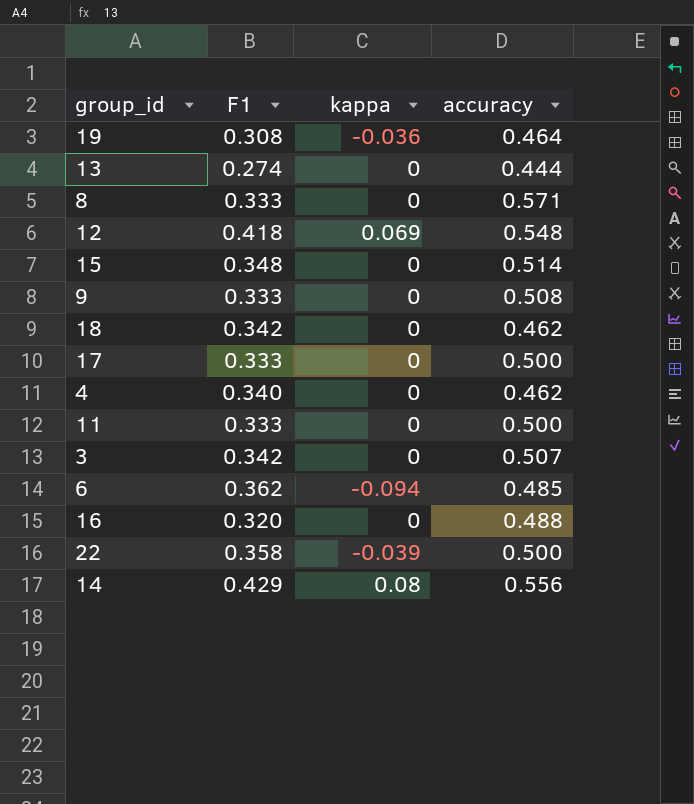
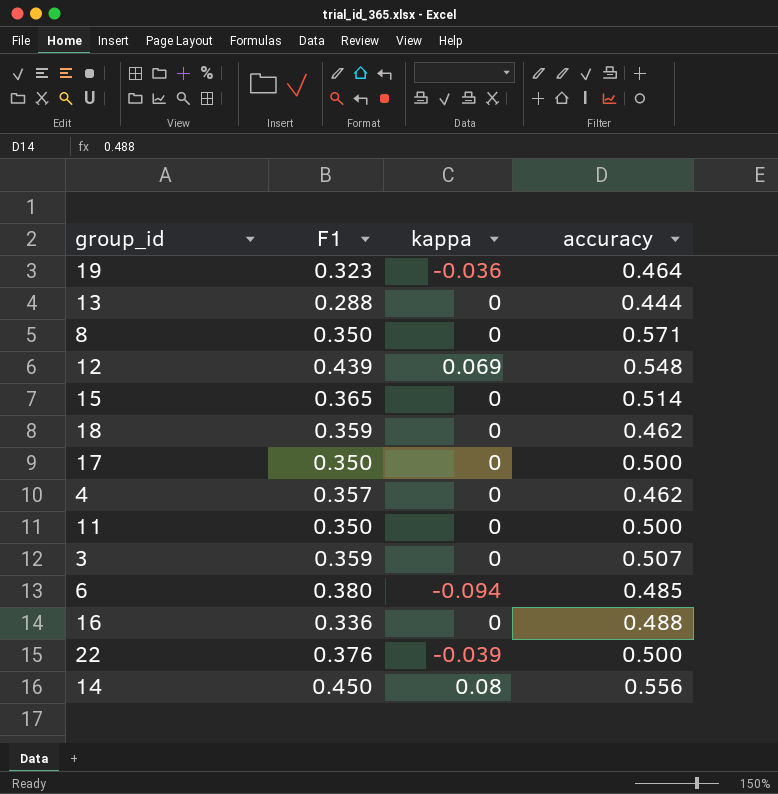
row 9: 0.333 | 0 | 0.508 -> none
19 | F1: 0.308 -> 0.323
13 | F1: 0.274 -> 0.288
8 | F1: 0.333 -> 0.350
12 | F1: 0.418 -> 0.439
15 | F1: 0.348 -> 0.365
18 | F1: 0.342 -> 0.359
17 | F1: 0.333 -> 0.350
4 | F1: 0.340 -> 0.357
11 | F1: 0.333 -> 0.350
3 | F1: 0.342 -> 0.359
6 | F1: 0.362 -> 0.380
16 | F1: 0.320 -> 0.336
22 | F1: 0.358 -> 0.376
14 | F1: 0.429 -> 0.450

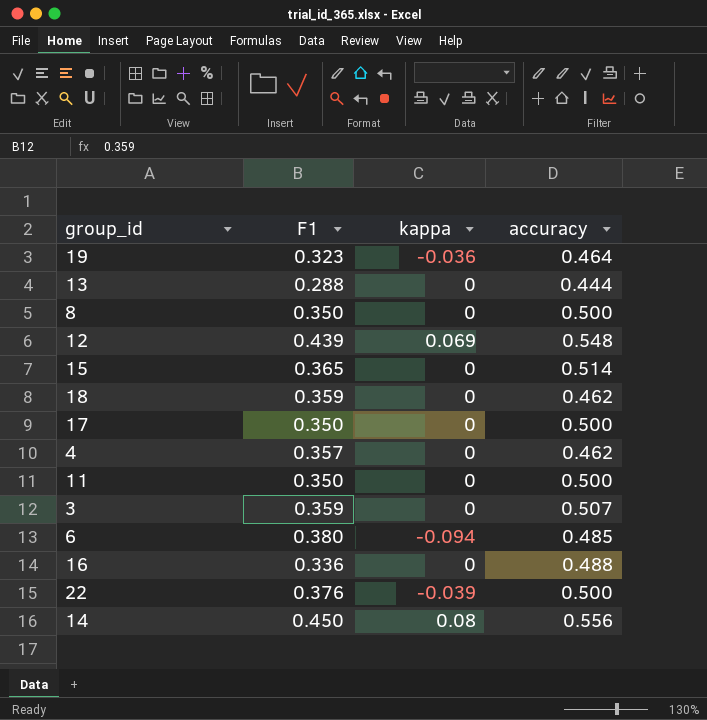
8 | accuracy: 0.571 -> 0.500

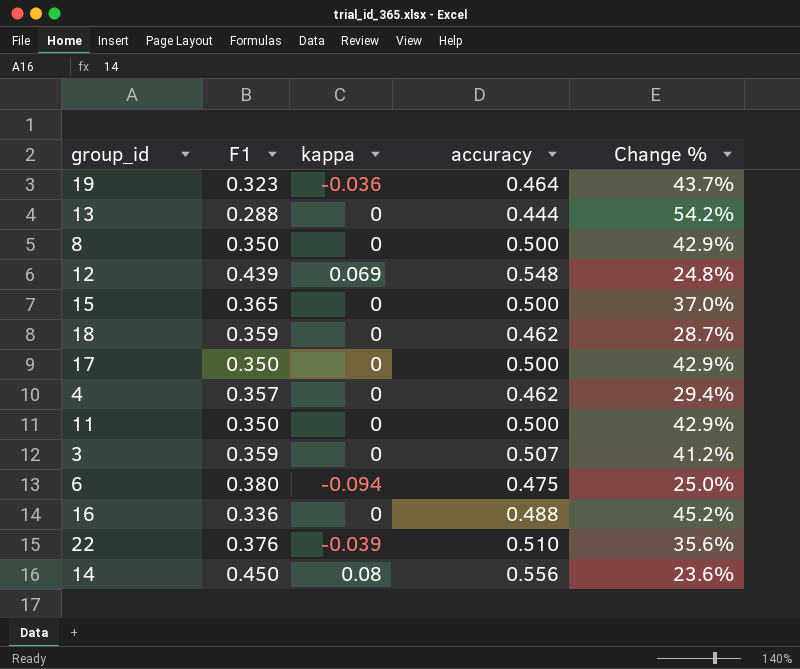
column Change % | formula: none -> ([accuracy] - [F1]) / [F1]
15 | accuracy: 0.514 -> 0.500
6 | accuracy: 0.485 -> 0.475
22 | accuracy: 0.500 -> 0.510

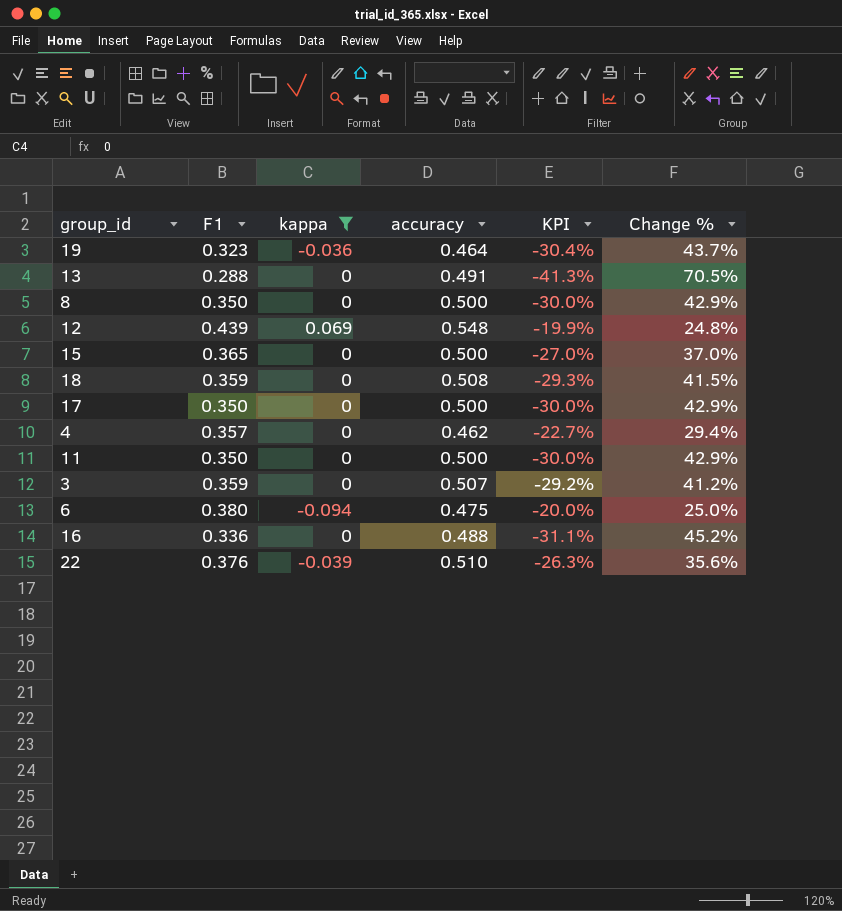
filter: none -> kappa != 0.08
column KPI | formula: none -> ([F1] - [accuracy]) / [accuracy]
13 | accuracy: 0.444 -> 0.491
13 | Change %: 54.2% -> 70.5%
18 | accuracy: 0.462 -> 0.508
18 | Change %: 28.7% -> 41.5%

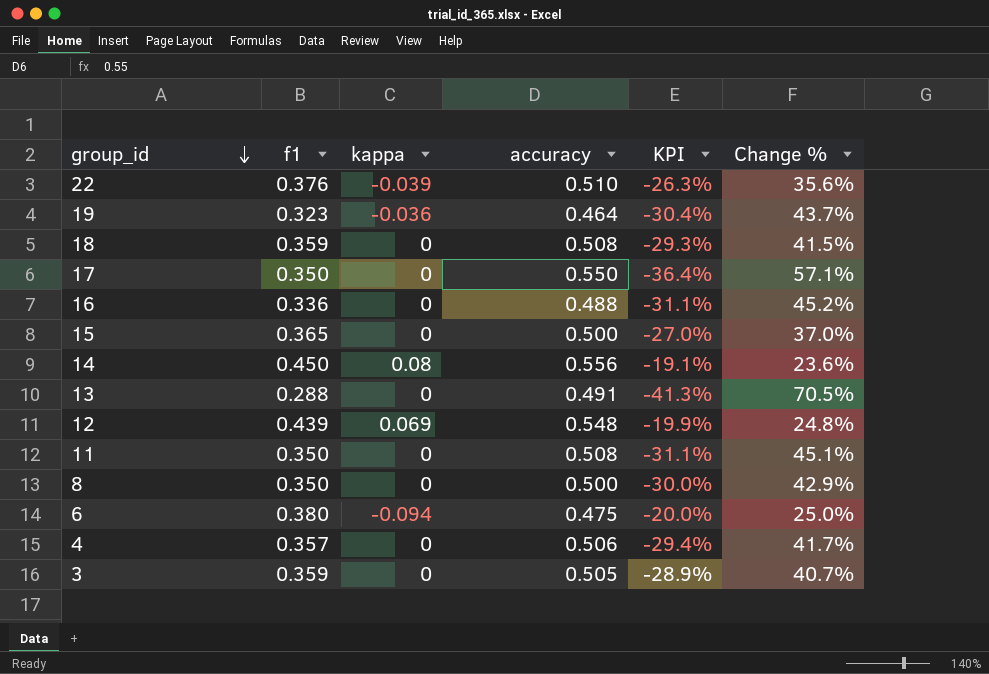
filter: kappa != 0.08 -> none
row order: none -> group_id descending
column name: F1 -> f1
17 | accuracy: 0.500 -> 0.550
17 | KPI: -30.0% -> -36.4%
17 | Change %: 42.9% -> 57.1%
11 | accuracy: 0.500 -> 0.508
11 | KPI: -30.0% -> -31.1%
11 | Change %: 42.9% -> 45.1%
4 | accuracy: 0.462 -> 0.506
4 | KPI: -22.7% -> -29.4%
4 | Change %: 29.4% -> 41.7%
3 | accuracy: 0.507 -> 0.505
3 | KPI: -29.2% -> -28.9%
3 | Change %: 41.2% -> 40.7%

